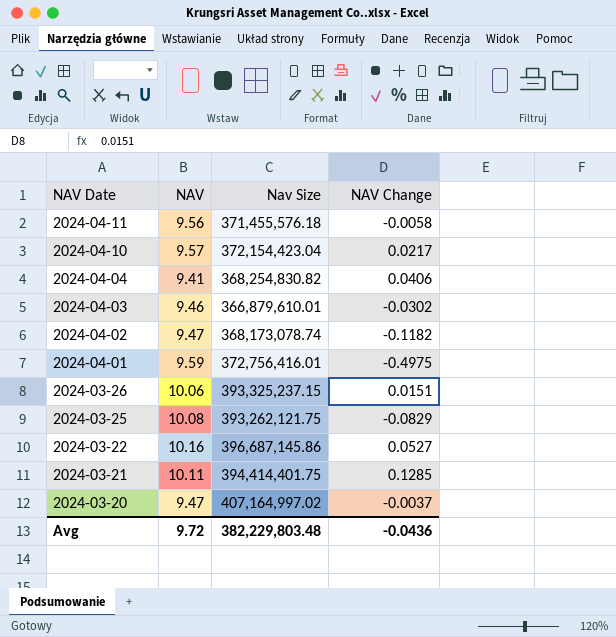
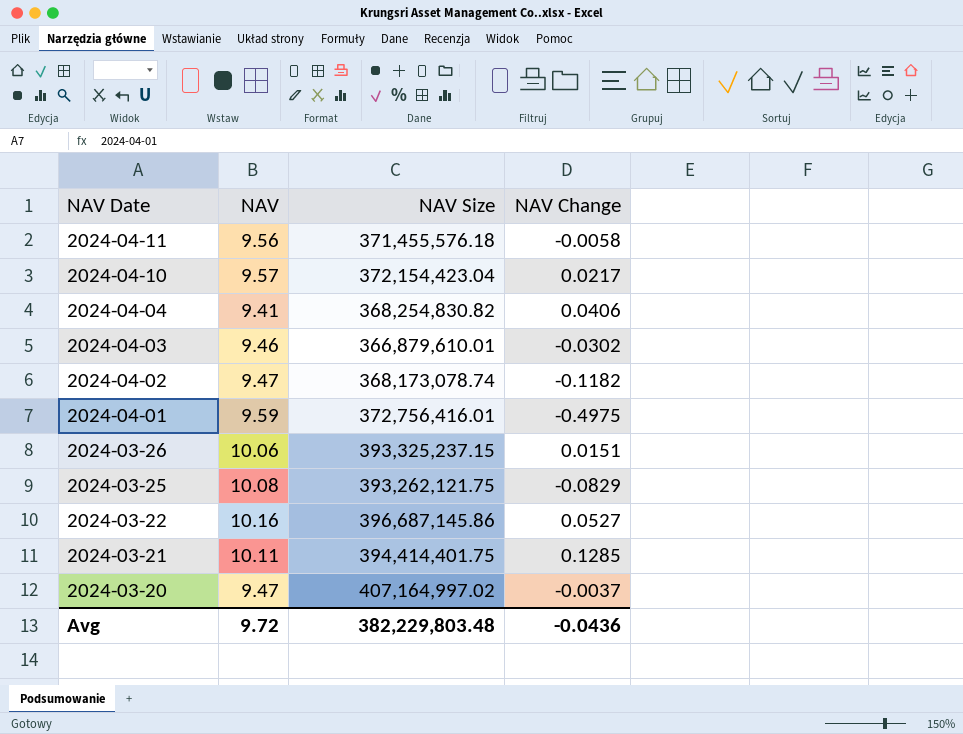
column name: Nav Size -> NAV Size

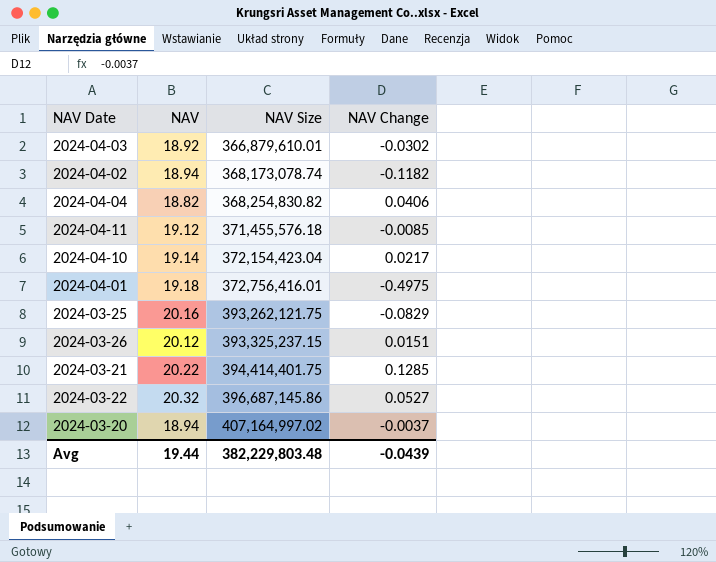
row order: NAV Date descending -> NAV Size ascending
2024-04-03 | NAV: 9.46 -> 18.92
2024-04-02 | NAV: 9.47 -> 18.94
2024-04-04 | NAV: 9.41 -> 18.82
2024-04-11 | NAV: 9.56 -> 19.12
2024-04-11 | NAV Change: -0.0058 -> -0.0085
2024-04-10 | NAV: 9.57 -> 19.14
2024-04-01 | NAV: 9.59 -> 19.18
2024-03-25 | NAV: 10.08 -> 20.16
2024-03-26 | NAV: 10.06 -> 20.12
2024-03-21 | NAV: 10.11 -> 20.22
2024-03-22 | NAV: 10.16 -> 20.32
2024-03-20 | NAV: 9.47 -> 18.94
Avg | NAV: 9.72 -> 19.44
Avg | NAV Change: -0.0436 -> -0.0439

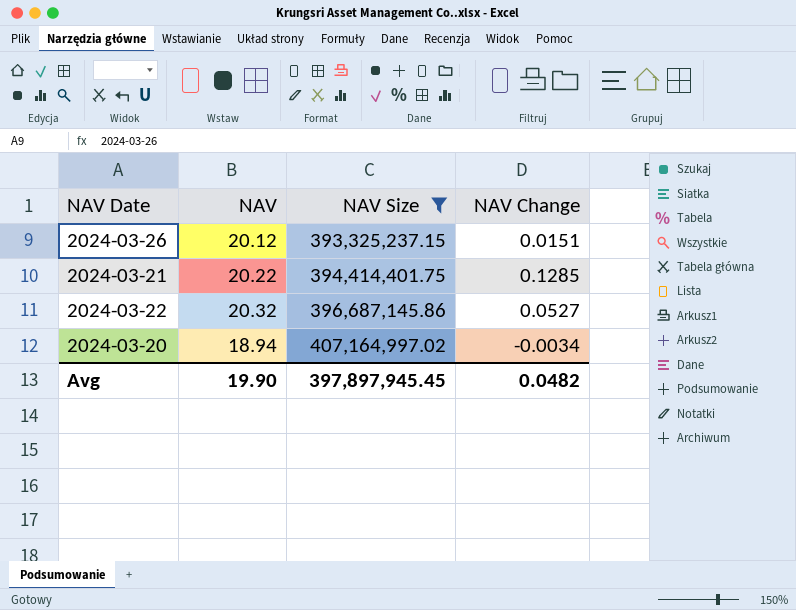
filter: none -> NAV Size >= 393,325,237.15
2024-03-20 | NAV Change: -0.0037 -> -0.0034
Avg | NAV: 19.44 -> 19.90
Avg | NAV Size: 382,229,803.48 -> 397,897,945.45
Avg | NAV Change: -0.0439 -> 0.0482

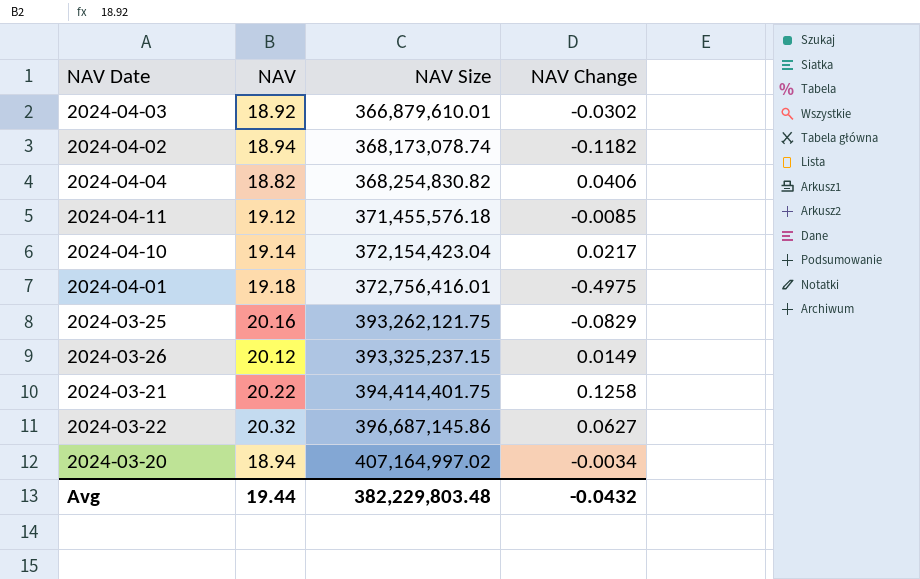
filter: NAV Size >= 393,325,237.15 -> none
2024-03-26 | NAV Change: 0.0151 -> 0.0149
2024-03-21 | NAV Change: 0.1285 -> 0.1258
2024-03-22 | NAV Change: 0.0527 -> 0.0627
Avg | NAV: 19.90 -> 19.44
Avg | NAV Size: 397,897,945.45 -> 382,229,803.48
Avg | NAV Change: 0.0482 -> -0.0432

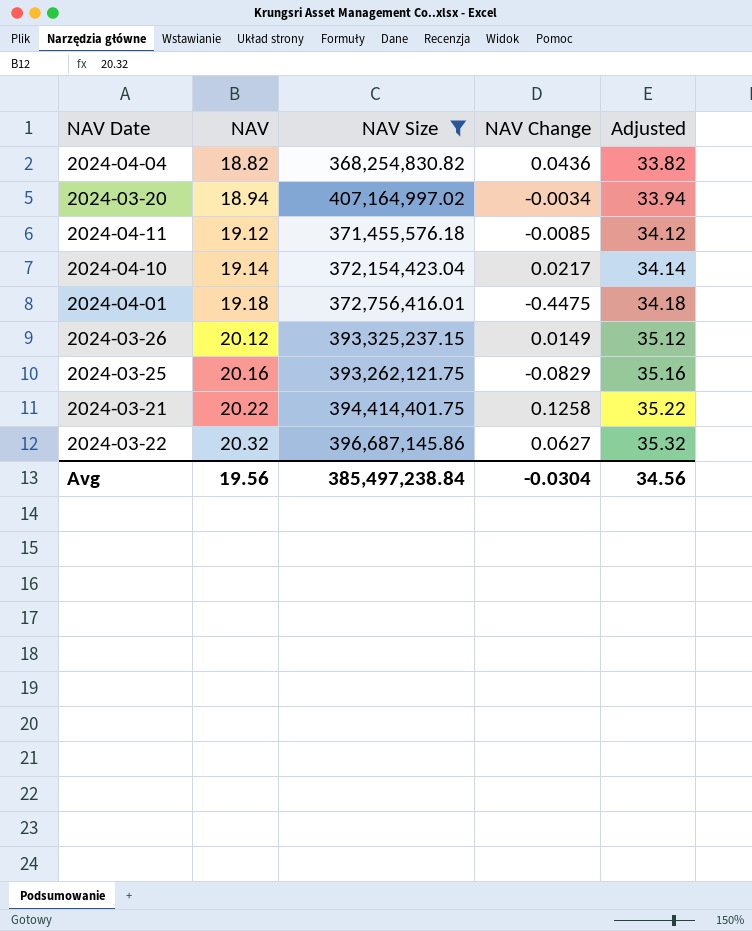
filter: none -> NAV Size >= 368,254,830.82
row order: NAV Size ascending -> NAV ascending
column Adjusted | formula: none -> [NAV] + 15
2024-04-04 | NAV Change: 0.0406 -> 0.0436
2024-04-01 | NAV Change: -0.4975 -> -0.4475
Avg | NAV: 19.44 -> 19.56
Avg | NAV Size: 382,229,803.48 -> 385,497,238.84
Avg | NAV Change: -0.0432 -> -0.0304

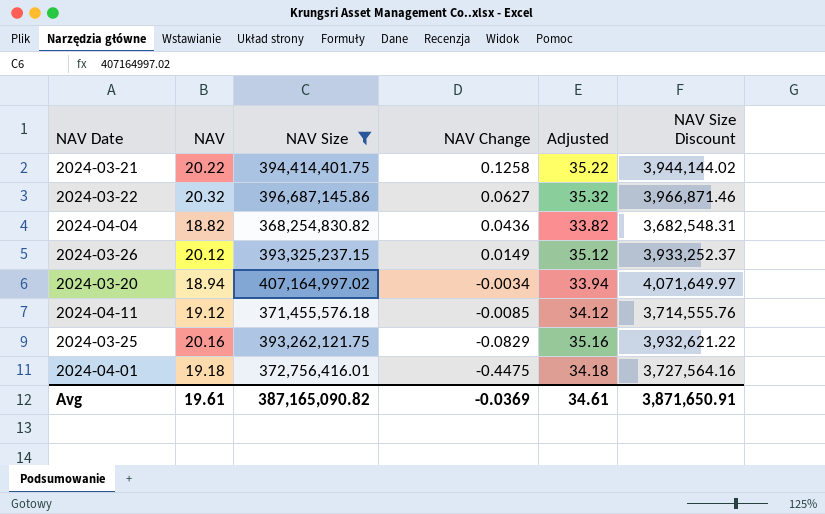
row order: NAV ascending -> NAV Change descending
column NAV Size Discount | formula: none -> [NAV Size] * 0.01
row 2024-04-10: 19.14 | 372,154,423.04 | 0.0217 | 34.14 -> none
Avg | NAV: 19.56 -> 19.61
Avg | NAV Size: 385,497,238.84 -> 387,165,090.82
Avg | NAV Change: -0.0304 -> -0.0369
Avg | Adjusted: 34.56 -> 34.61

